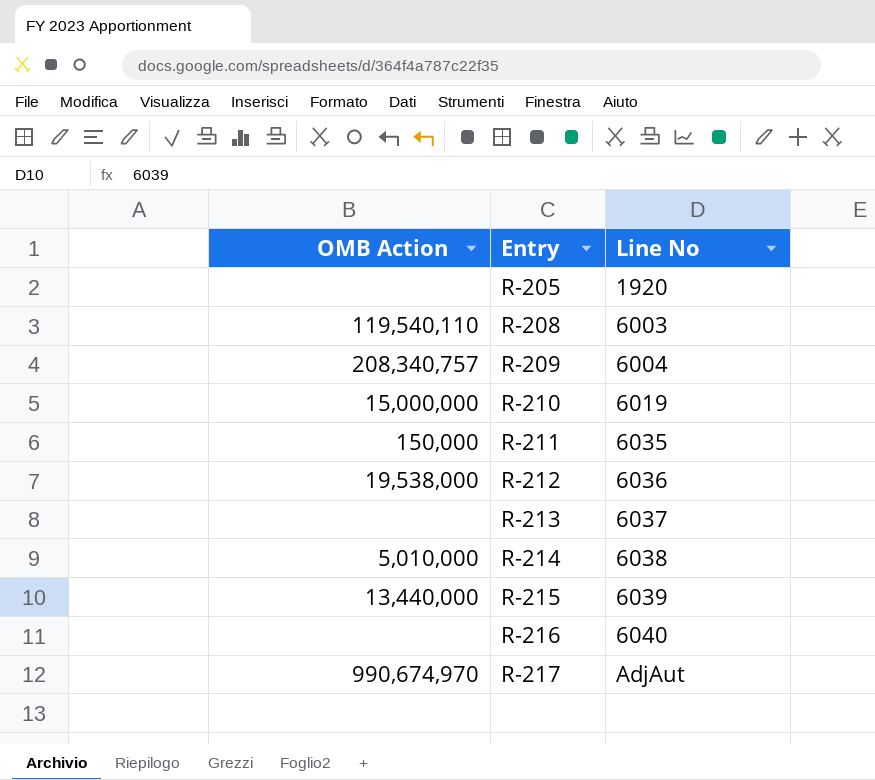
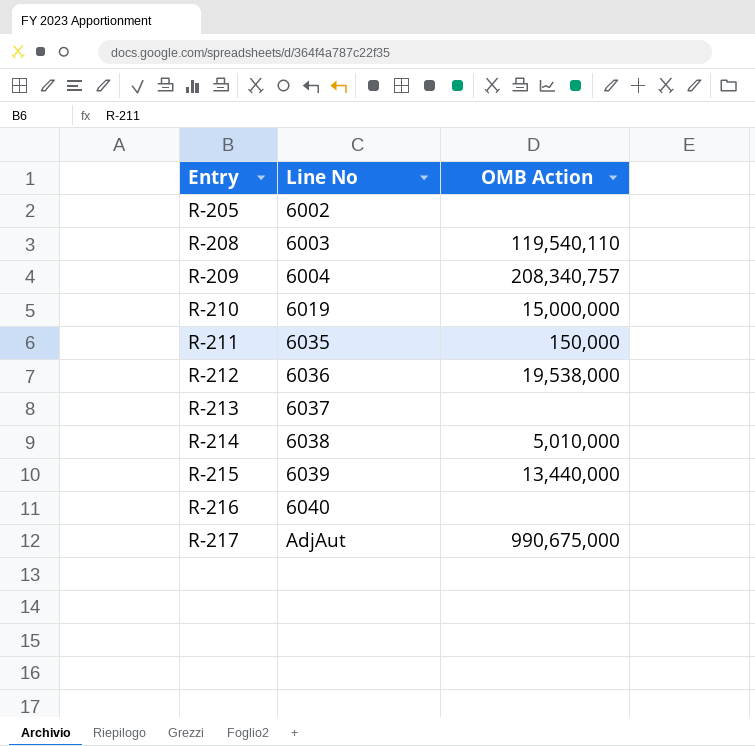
column OMB Action | position: 1 -> 3
R-205 | Line No: 1920 -> 6002
R-217 | OMB Action: 990,674,970 -> 990,675,000

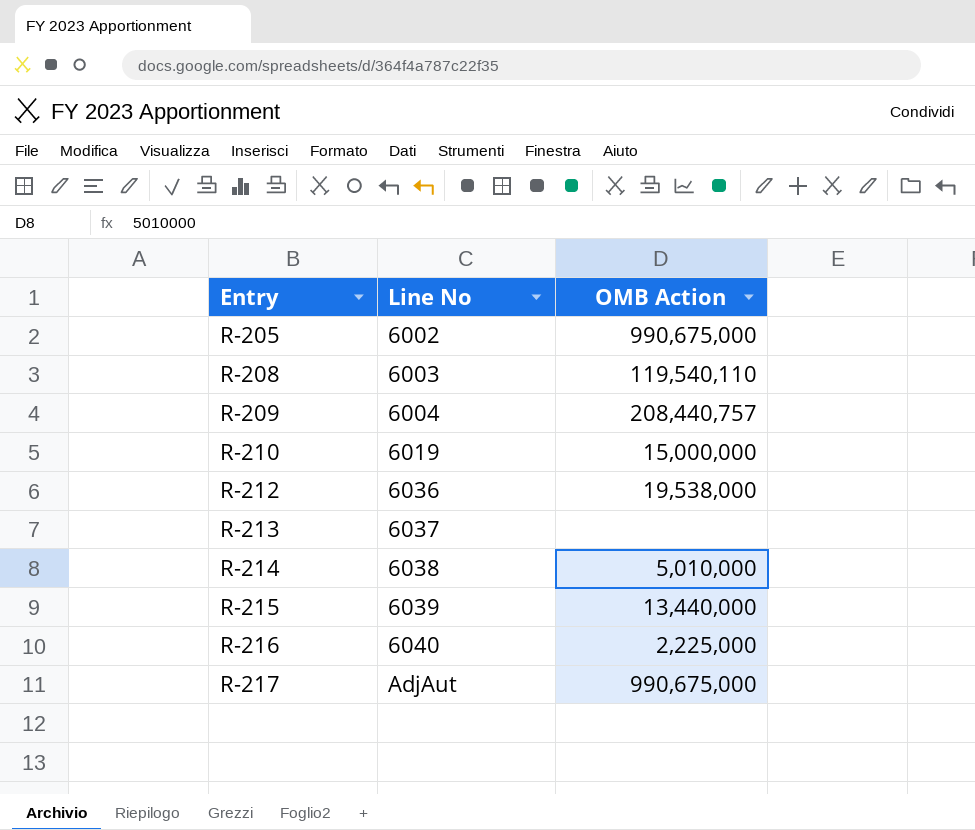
row R-211: 6035 | 150,000 -> none
R-205 | OMB Action: none -> 990,675,000
R-209 | OMB Action: 208,340,757 -> 208,440,757
R-216 | OMB Action: none -> 2,225,000

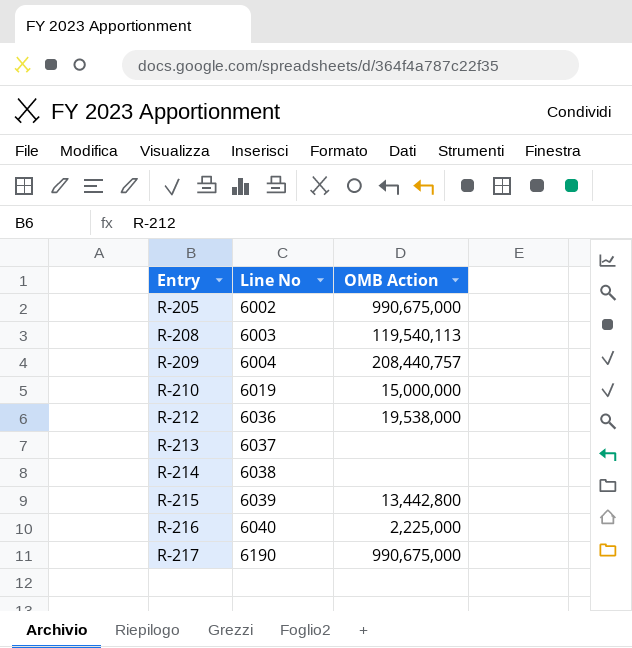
R-208 | OMB Action: 119,540,110 -> 119,540,113
R-214 | OMB Action: 5,010,000 -> none
R-215 | OMB Action: 13,440,000 -> 13,442,800
R-217 | Line No: AdjAut -> 6190

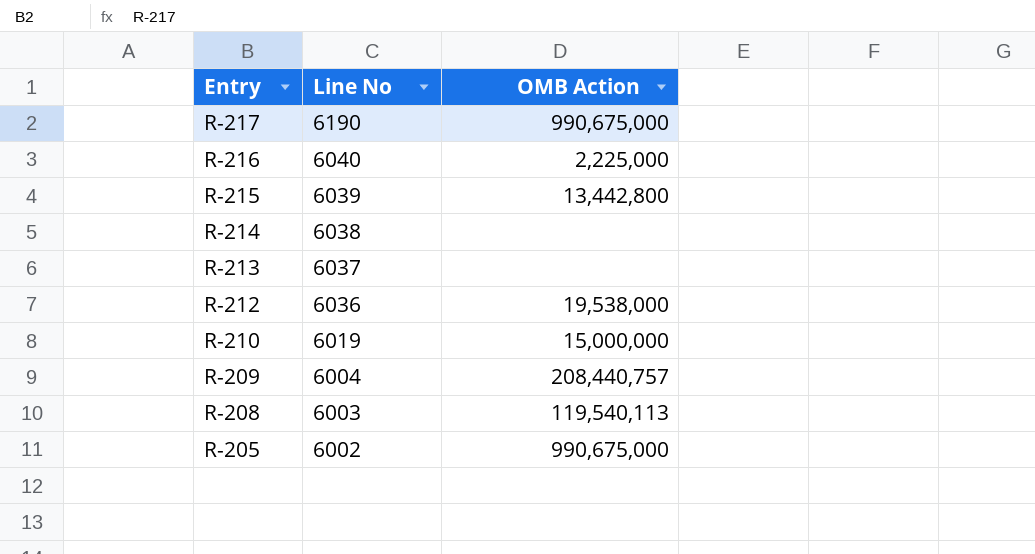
row order: Entry ascending -> Entry descending

